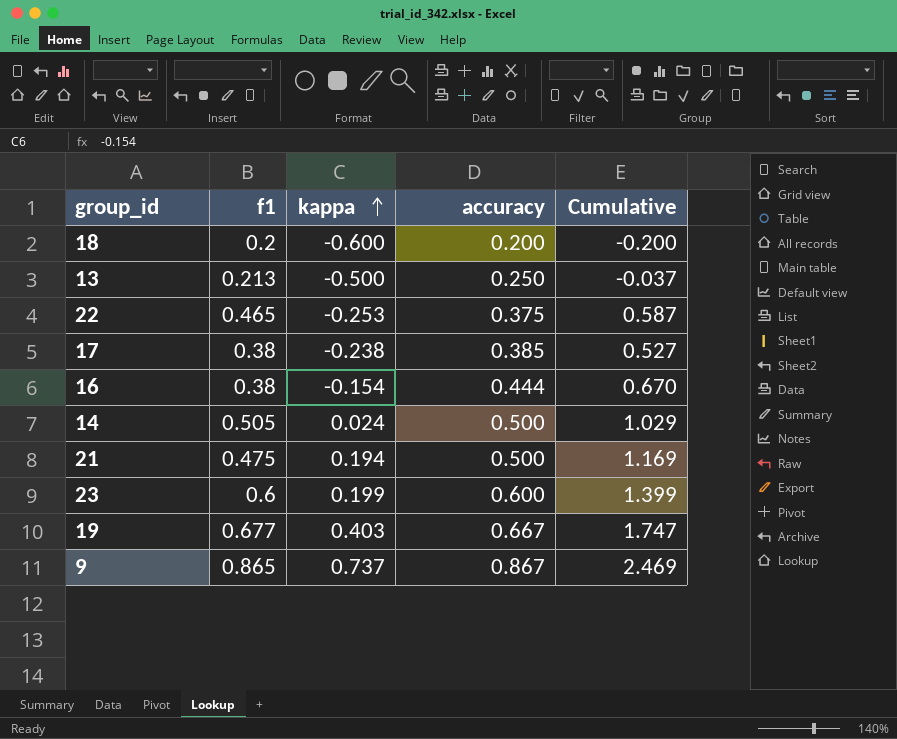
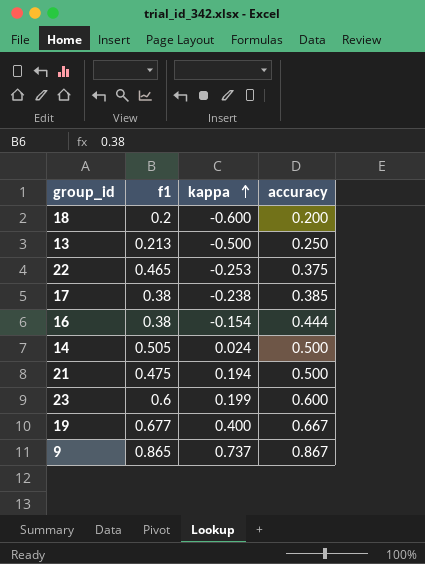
column Cumulative | formula: [f1] + [kappa] + [accuracy] -> none
19 | kappa: 0.403 -> 0.400

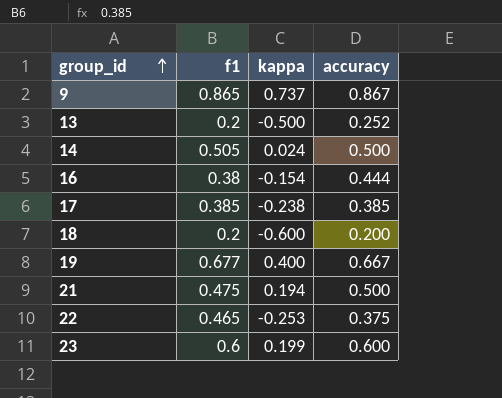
row order: kappa ascending -> group_id ascending
13 | f1: 0.213 -> 0.2
13 | accuracy: 0.250 -> 0.252
17 | f1: 0.38 -> 0.385

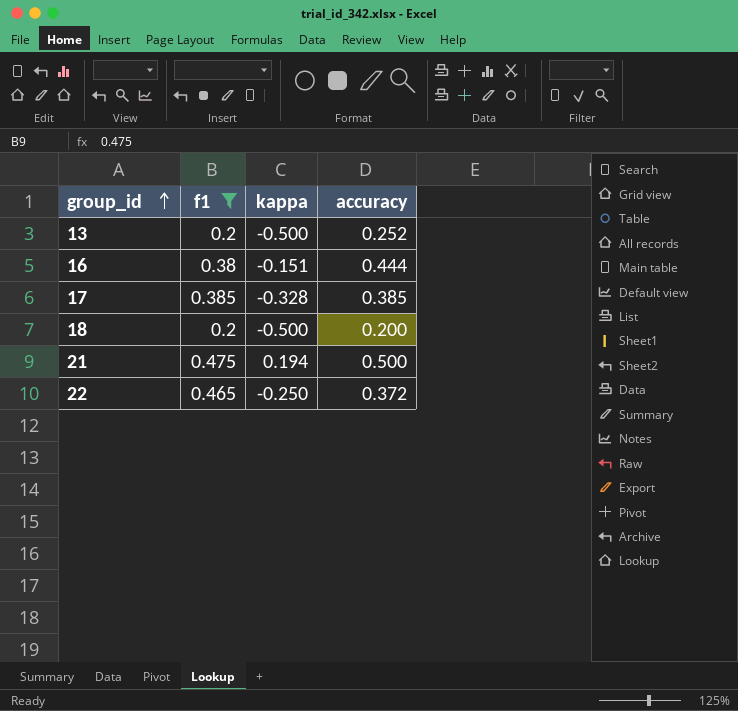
filter: none -> f1 <= 0.475
16 | kappa: -0.154 -> -0.151
17 | kappa: -0.238 -> -0.328
18 | kappa: -0.600 -> -0.500
22 | kappa: -0.253 -> -0.250
22 | accuracy: 0.375 -> 0.372

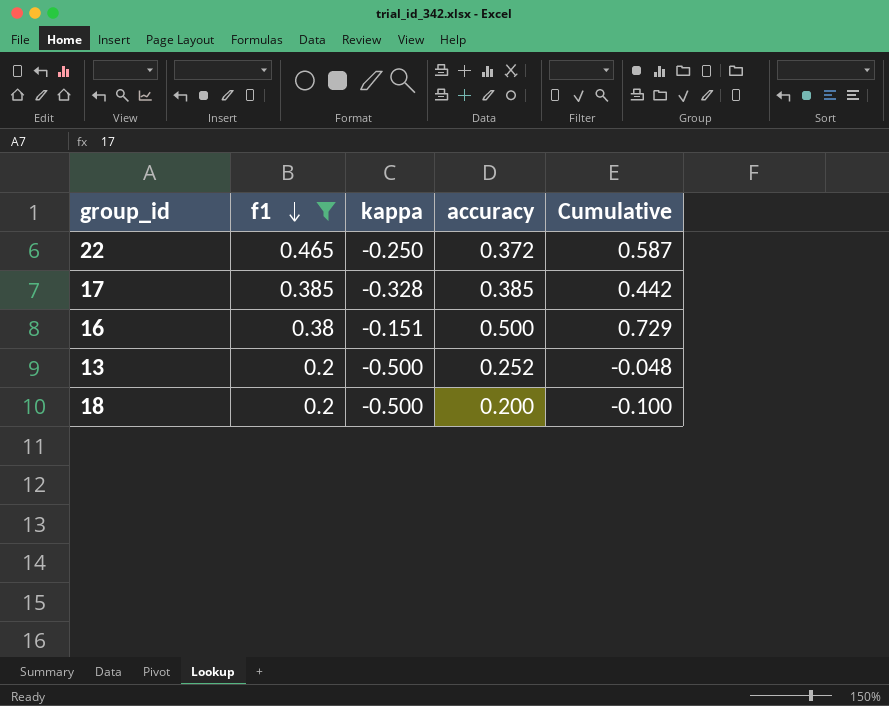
row order: group_id ascending -> f1 descending
column Cumulative | formula: none -> [f1] + [kappa] + [accuracy]
row 21: 0.475 | 0.194 | 0.500 -> none
16 | accuracy: 0.444 -> 0.500

